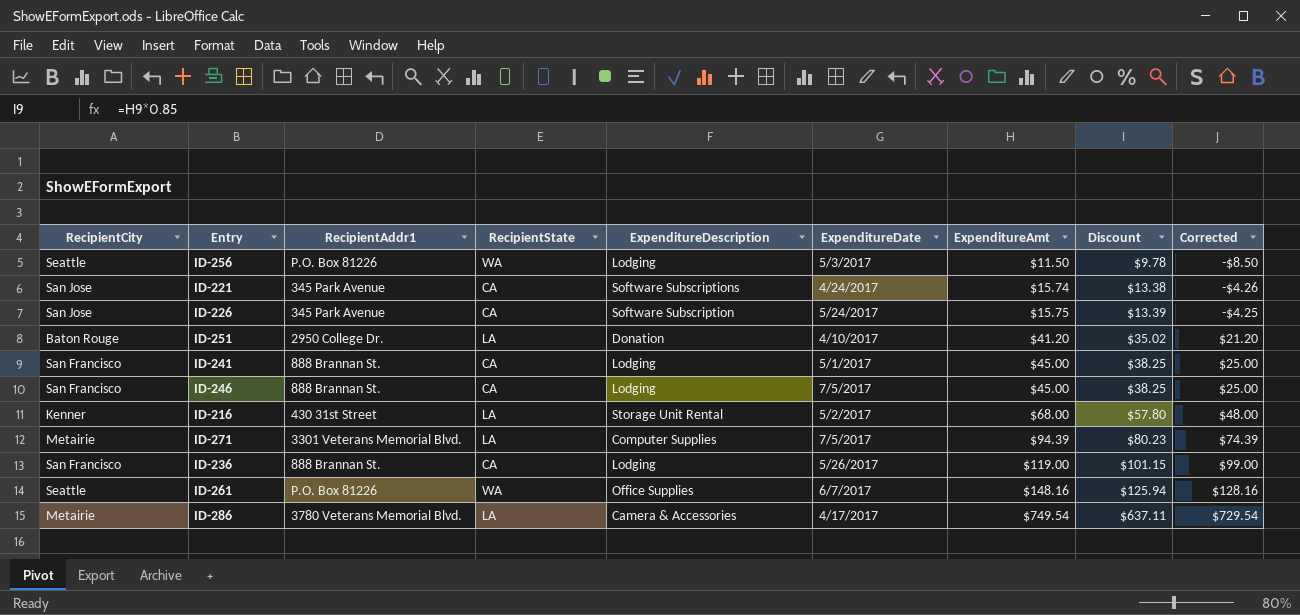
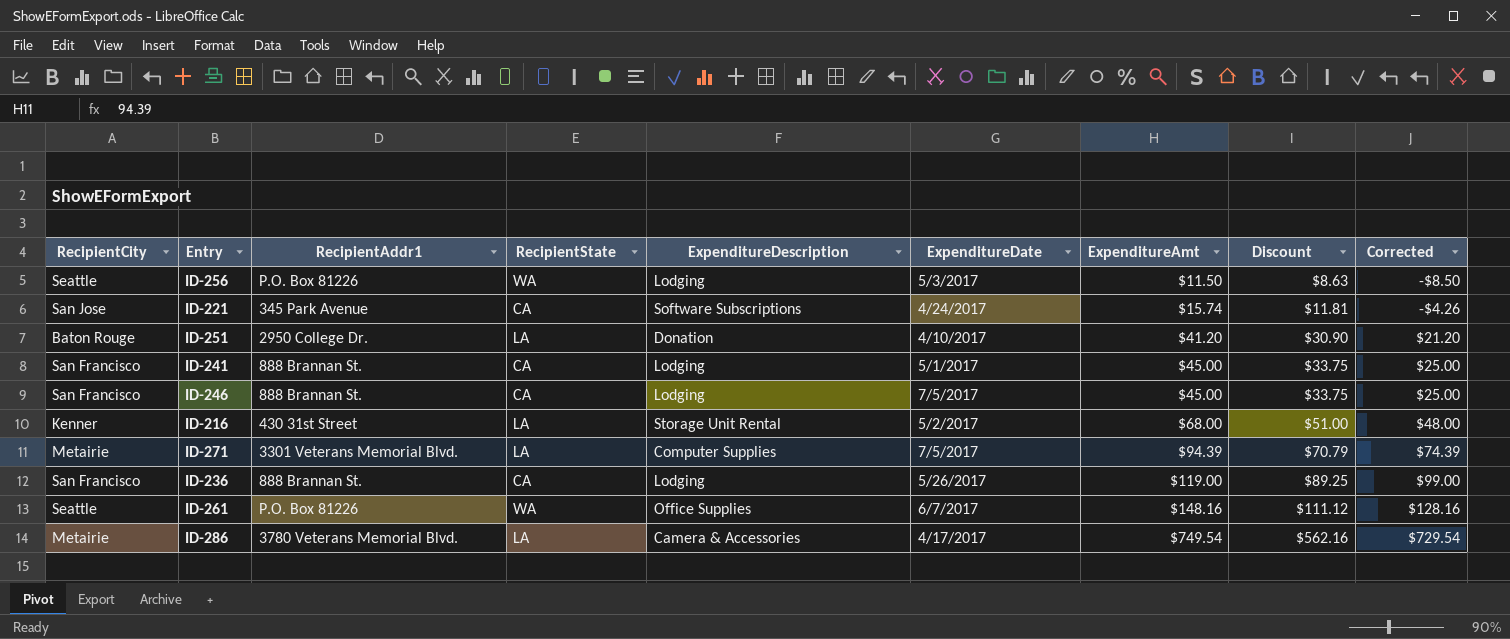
column Discount | formula: [ExpenditureAmt] * 0.85 -> [ExpenditureAmt] * 0.75
row ID-226: San Jose | 345 Park Avenue | CA | Software Subscription | 5/24/2017 | $15.75 | $13.39 | -$4.25 -> none

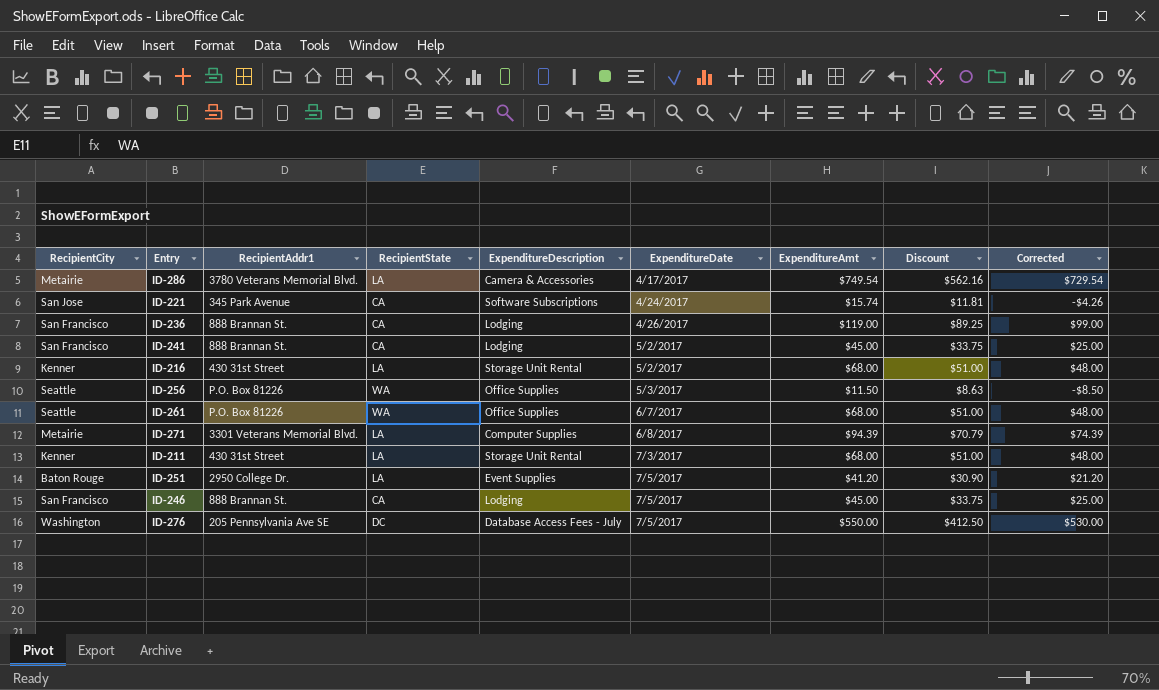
row order: ExpenditureAmt ascending -> ExpenditureDate ascending
ID-236 | ExpenditureDate: 5/26/2017 -> 4/26/2017
ID-241 | ExpenditureDate: 5/1/2017 -> 5/2/2017
ID-256 | ExpenditureDescription: Lodging -> Office Supplies
ID-261 | ExpenditureAmt: $148.16 -> $68.00
ID-261 | Discount: $111.12 -> $51.00
ID-261 | Corrected: $128.16 -> $48.00
ID-271 | ExpenditureDate: 7/5/2017 -> 6/8/2017
row ID-211: none -> Kenner | 430 31st Street | LA | Storage Unit Rental | 7/3/2017 | $68.00 | $51.00 | $48.00
ID-251 | ExpenditureDescription: Donation -> Event Supplies
ID-251 | ExpenditureDate: 4/10/2017 -> 7/5/2017
row ID-276: none -> Washington | 205 Pennsylvania Ave SE | DC | Database Access Fees - July | 7/5/2017 | $550.00 | $412.50 | $530.00

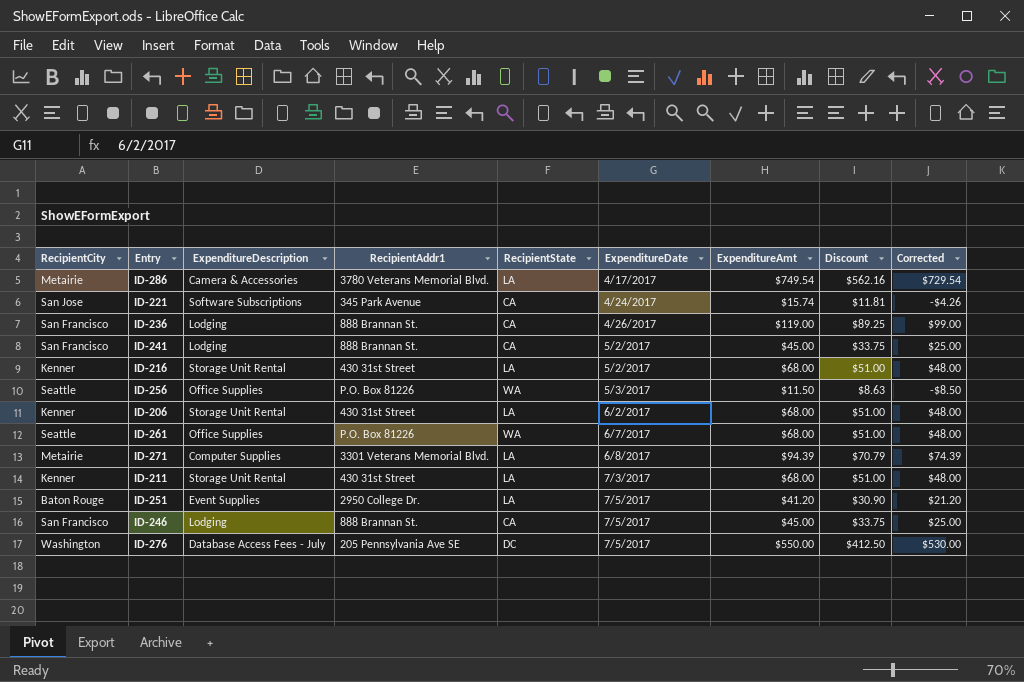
column ExpenditureDescription | position: 5 -> 3
row ID-206: none -> Kenner | Storage Unit Rental | 430 31st Street | LA | 6/2/2017 | $68.00 | $51.00 | $48.00

